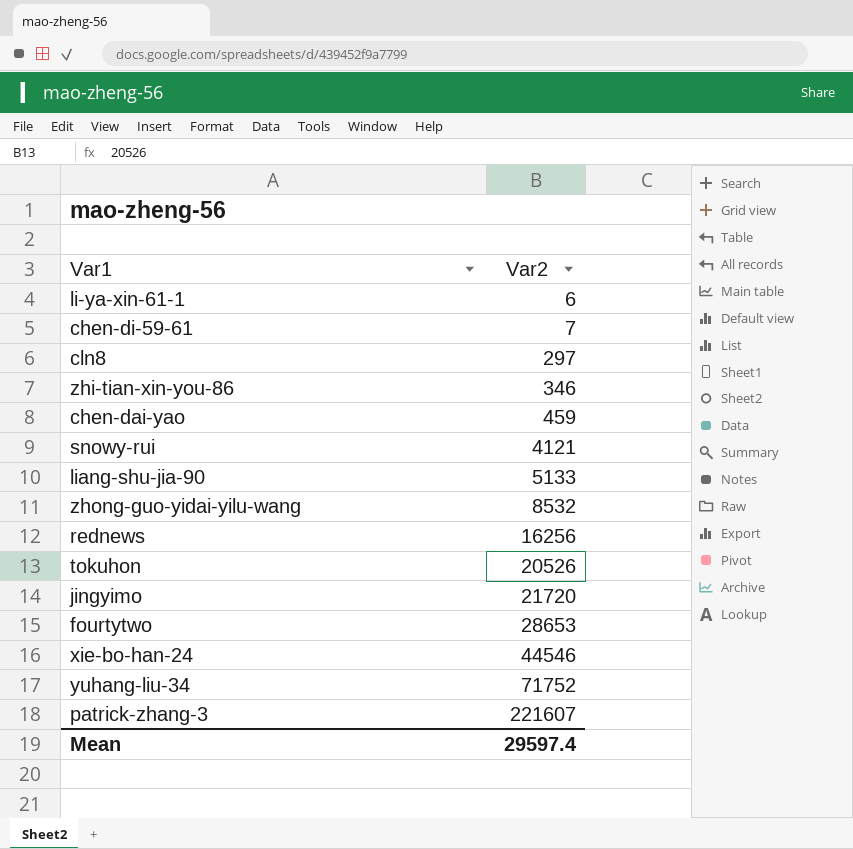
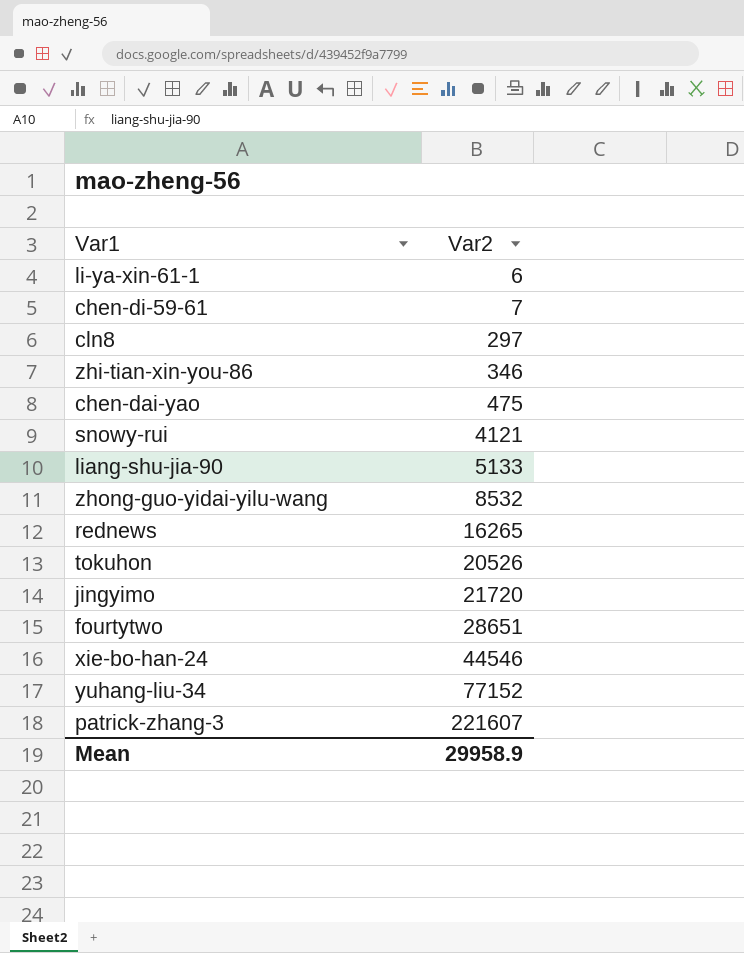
chen-dai-yao | Var2: 459 -> 475
rednews | Var2: 16256 -> 16265
fourtytwo | Var2: 28653 -> 28651
yuhang-liu-34 | Var2: 71752 -> 77152
Mean | Var2: 29597.4 -> 29958.9

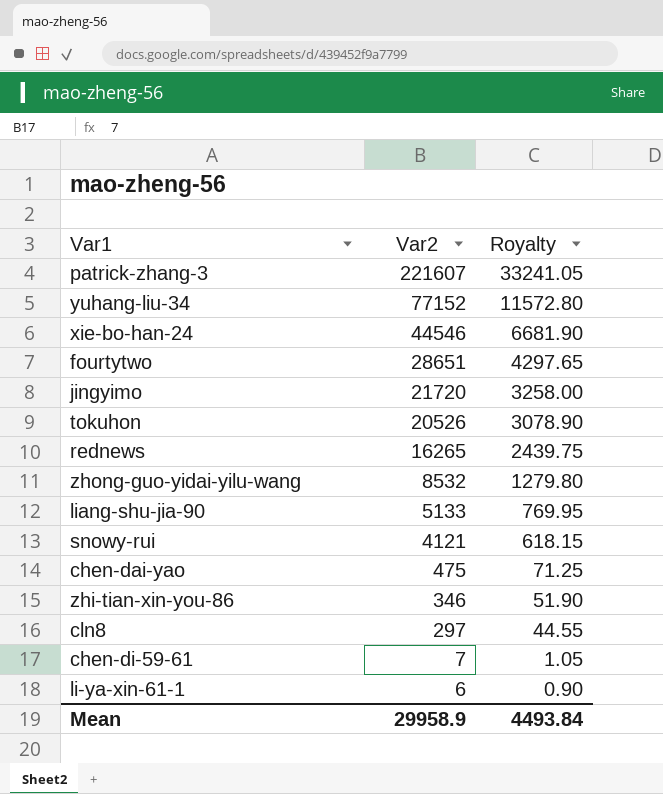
row order: Var2 ascending -> Var2 descending
column Royalty | formula: none -> [Var2] * 0.15

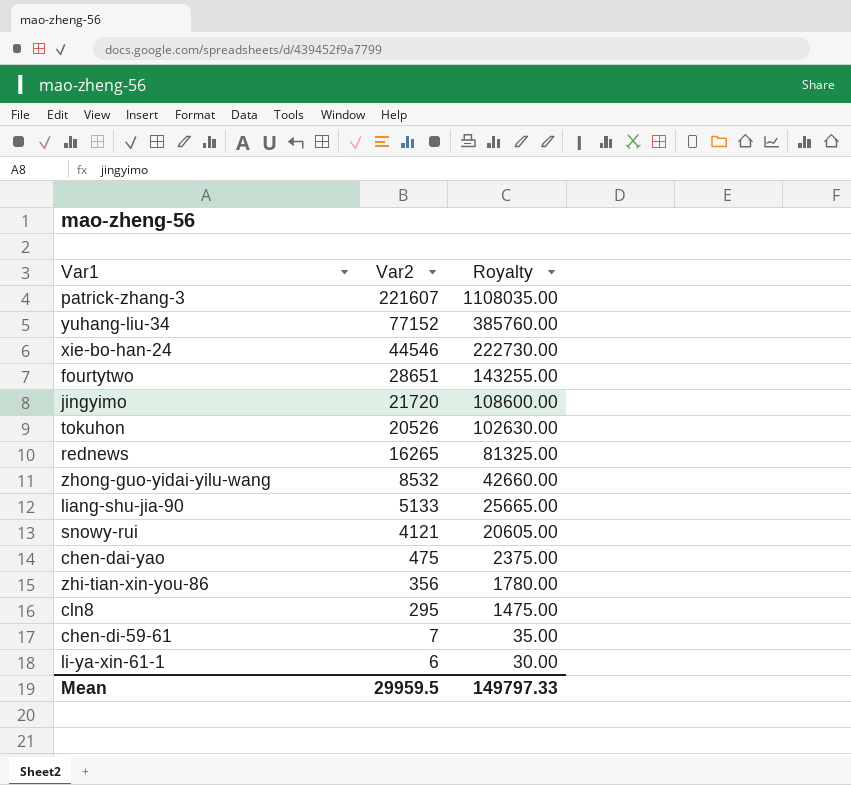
column Royalty | formula: [Var2] * 0.15 -> [Var2] * 5
zhi-tian-xin-you-86 | Var2: 346 -> 356
cln8 | Var2: 297 -> 295
Mean | Var2: 29958.9 -> 29959.5
Mean | Royalty: 4493.84 -> 149797.33

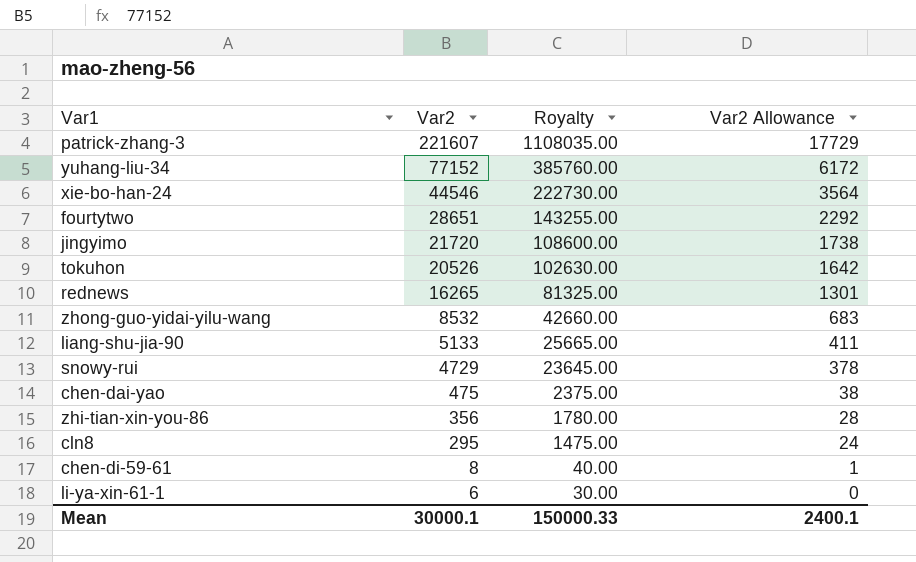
column Var2 Allowance | formula: none -> [Var2] * 0.08
snowy-rui | Var2: 4121 -> 4729
snowy-rui | Royalty: 20605.00 -> 23645.00
chen-di-59-61 | Var2: 7 -> 8
chen-di-59-61 | Royalty: 35.00 -> 40.00
Mean | Var2: 29959.5 -> 30000.1
Mean | Royalty: 149797.33 -> 150000.33

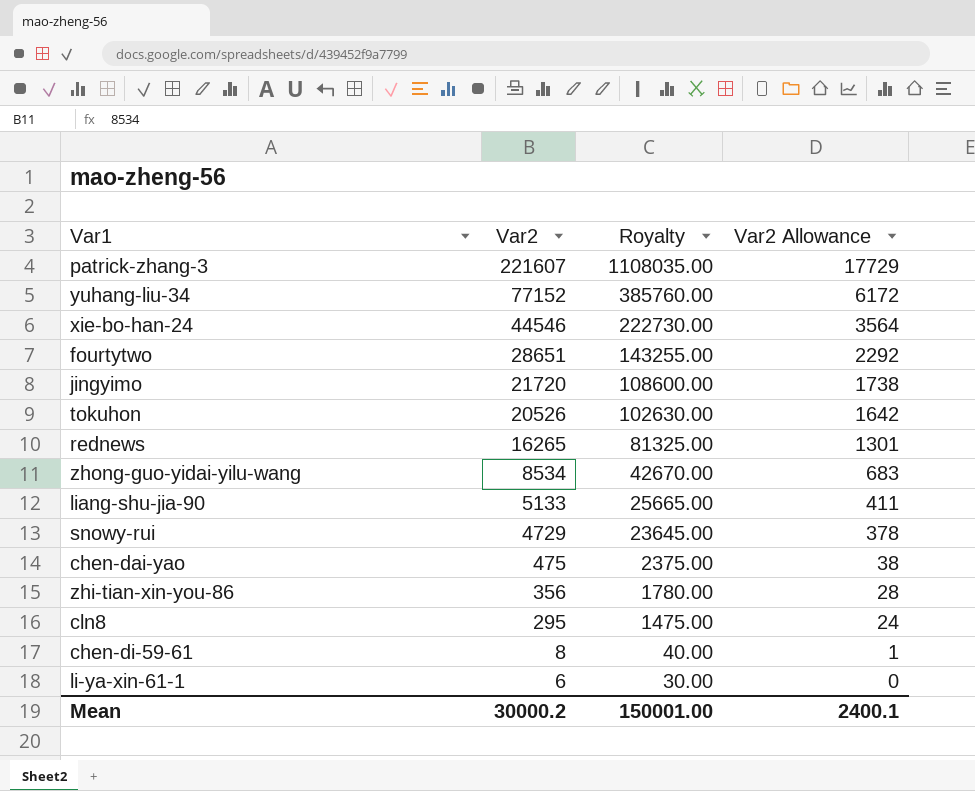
zhong-guo-yidai-yilu-wang | Var2: 8532 -> 8534
zhong-guo-yidai-yilu-wang | Royalty: 42660.00 -> 42670.00
Mean | Var2: 30000.1 -> 30000.2
Mean | Royalty: 150000.33 -> 150001.00

